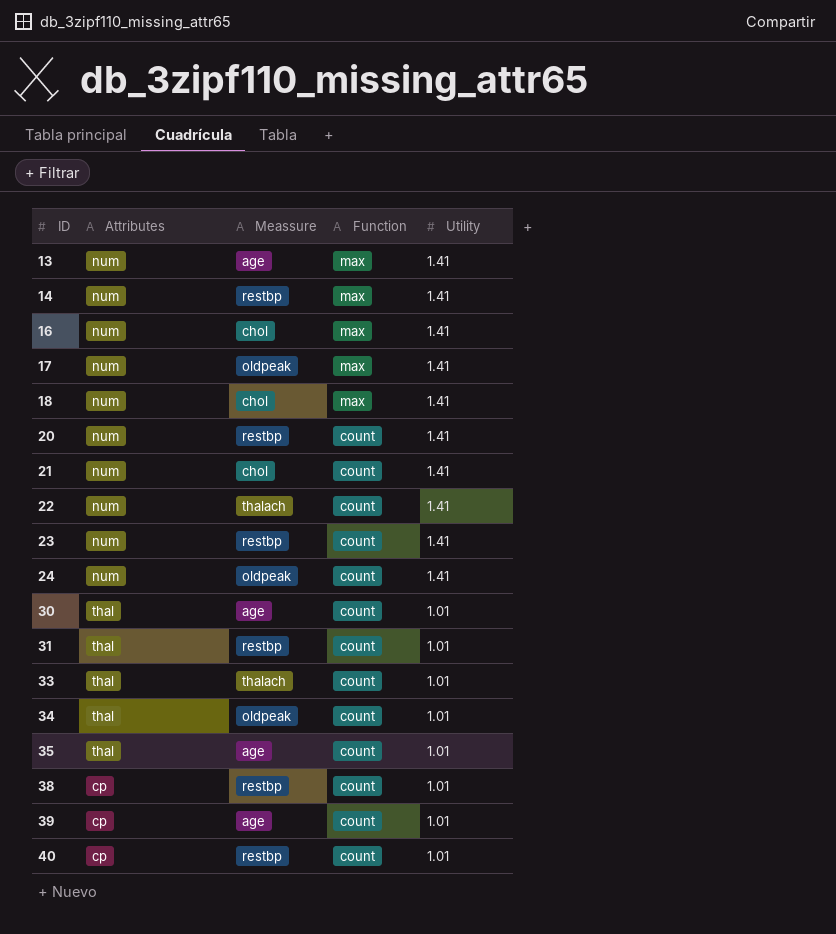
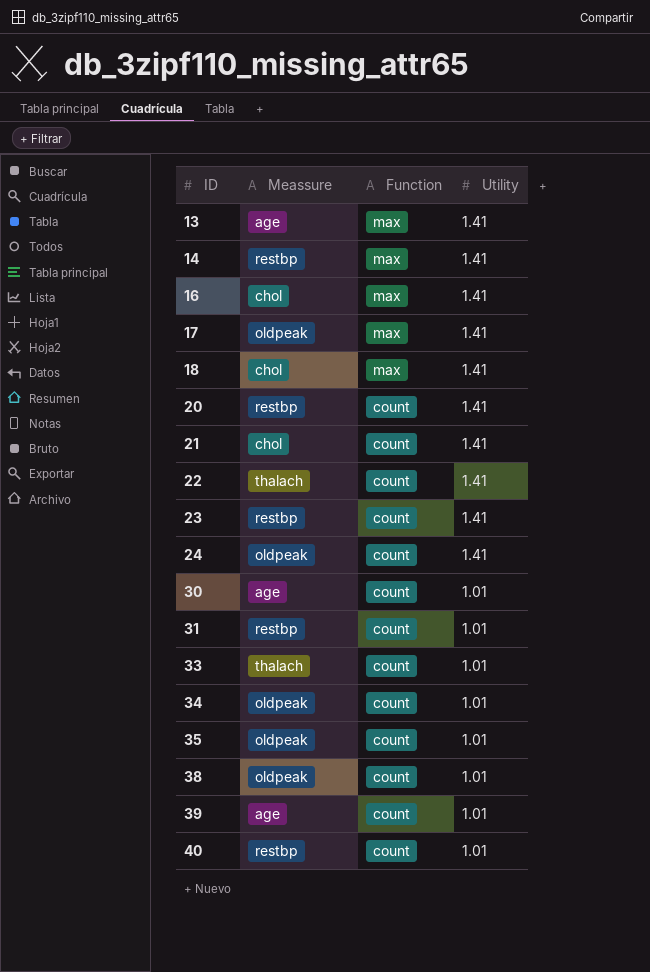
column Attributes | position: 2 -> none
35 | Meassure: age -> oldpeak
38 | Meassure: restbp -> oldpeak

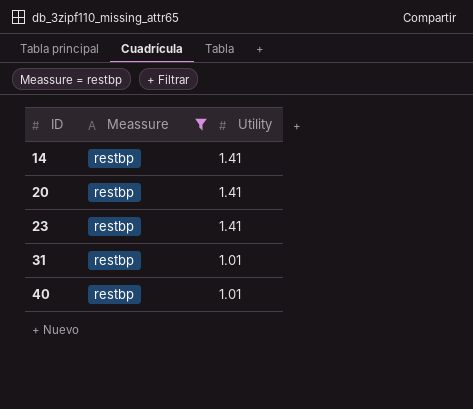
filter: none -> Meassure = restbp
column Function | position: 3 -> none

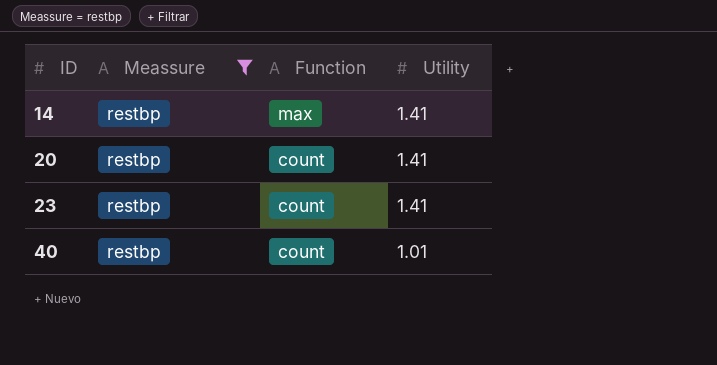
column Function | position: none -> 3
row 31: restbp | 1.01 -> none

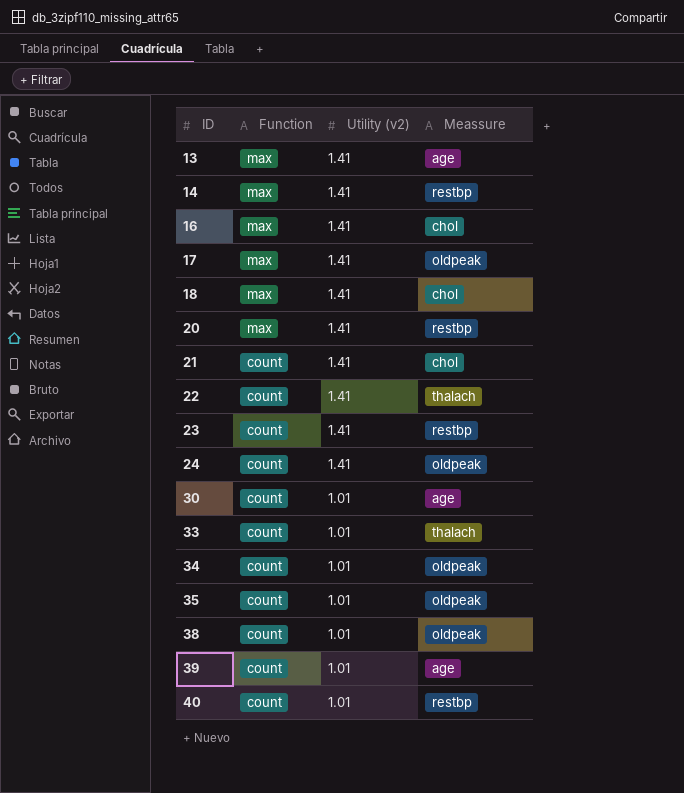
filter: Meassure = restbp -> none
column name: Utility -> Utility (v2)
column Meassure | position: 2 -> 4
20 | Function: count -> max

